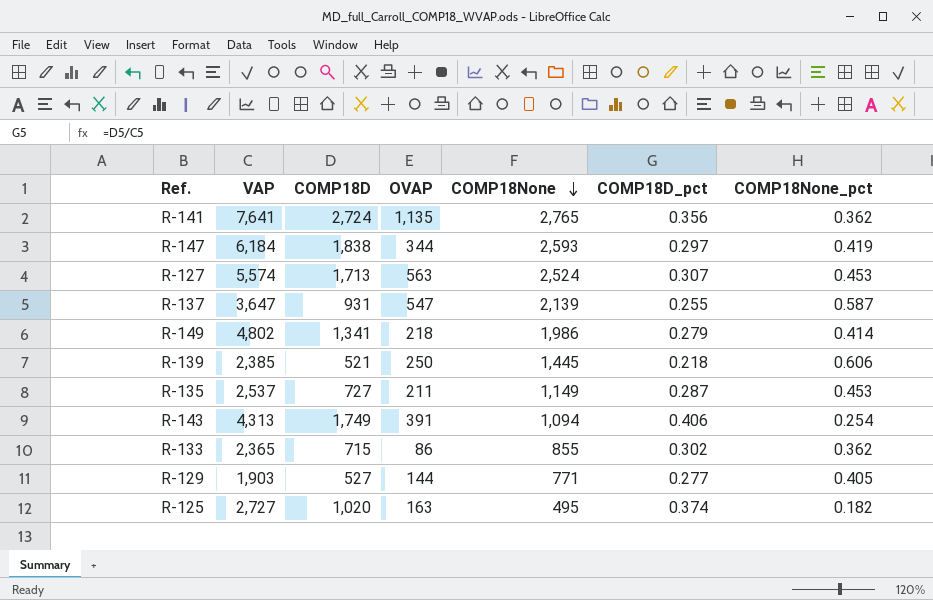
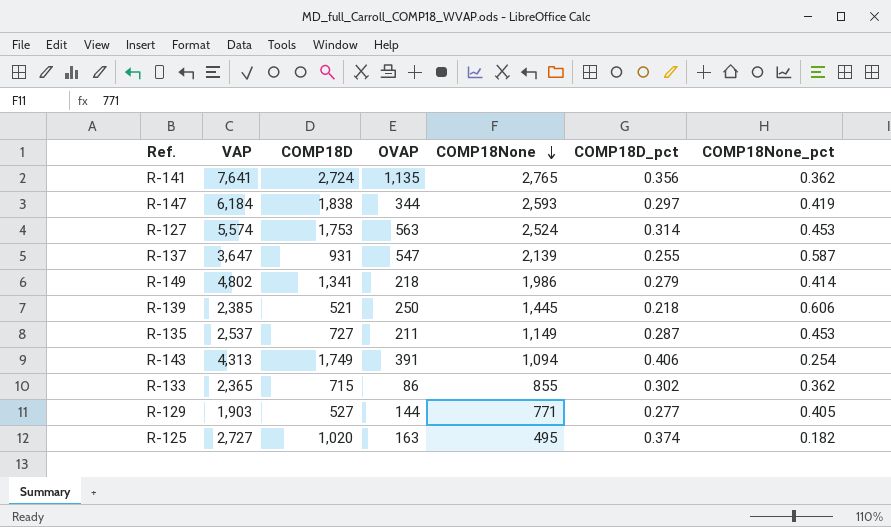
R-127 | COMP18D: 1,713 -> 1,753
R-127 | COMP18D_pct: 0.307 -> 0.314

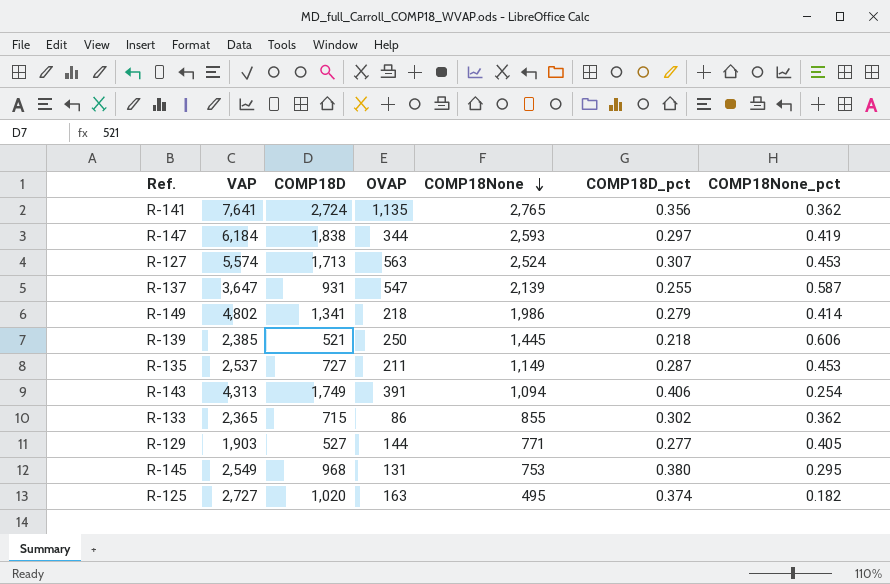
R-127 | COMP18D: 1,753 -> 1,713
R-127 | COMP18D_pct: 0.314 -> 0.307
row R-145: none -> 2,549 | 968 | 131 | 753 | 0.380 | 0.295

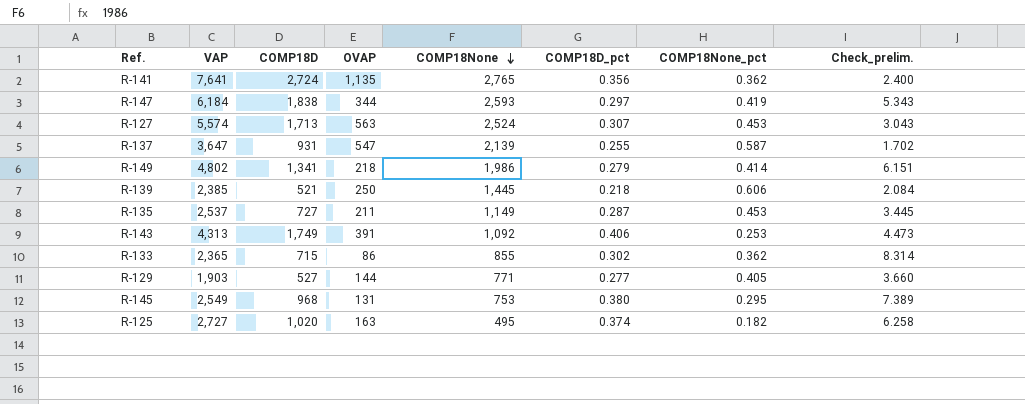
column Check_prelim. | formula: none -> [COMP18D] / [OVAP]
R-143 | COMP18None: 1,094 -> 1,092
R-143 | COMP18None_pct: 0.254 -> 0.253

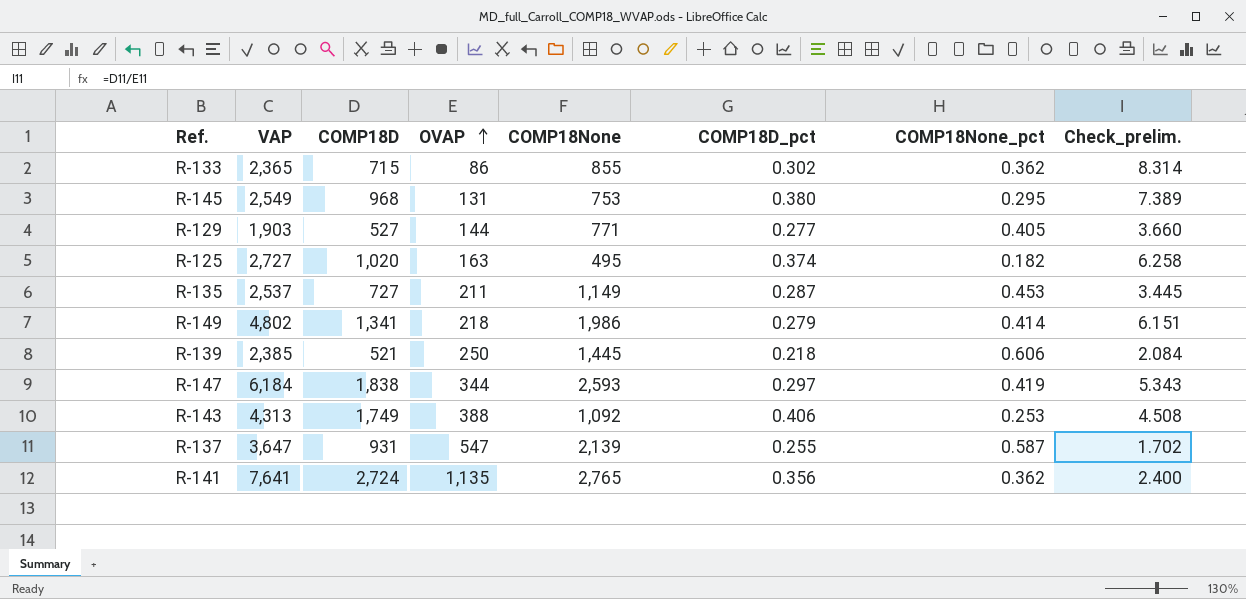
row order: COMP18None descending -> OVAP ascending
row R-127: 5,574 | 1,713 | 563 | 2,524 | 0.307 | 0.453 | 3.043 -> none
R-143 | OVAP: 391 -> 388
R-143 | Check_prelim.: 4.473 -> 4.508

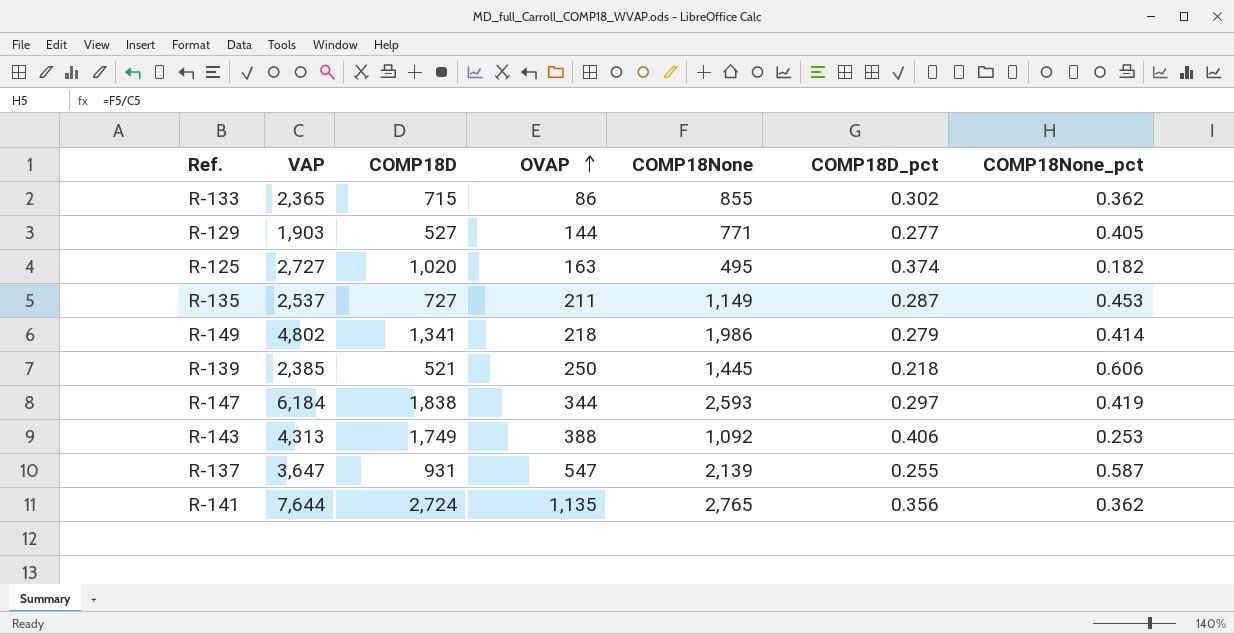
column Check_prelim. | formula: [COMP18D] / [OVAP] -> none
row R-145: 2,549 | 968 | 131 | 753 | 0.380 | 0.295 | 7.389 -> none
R-141 | VAP: 7,641 -> 7,644

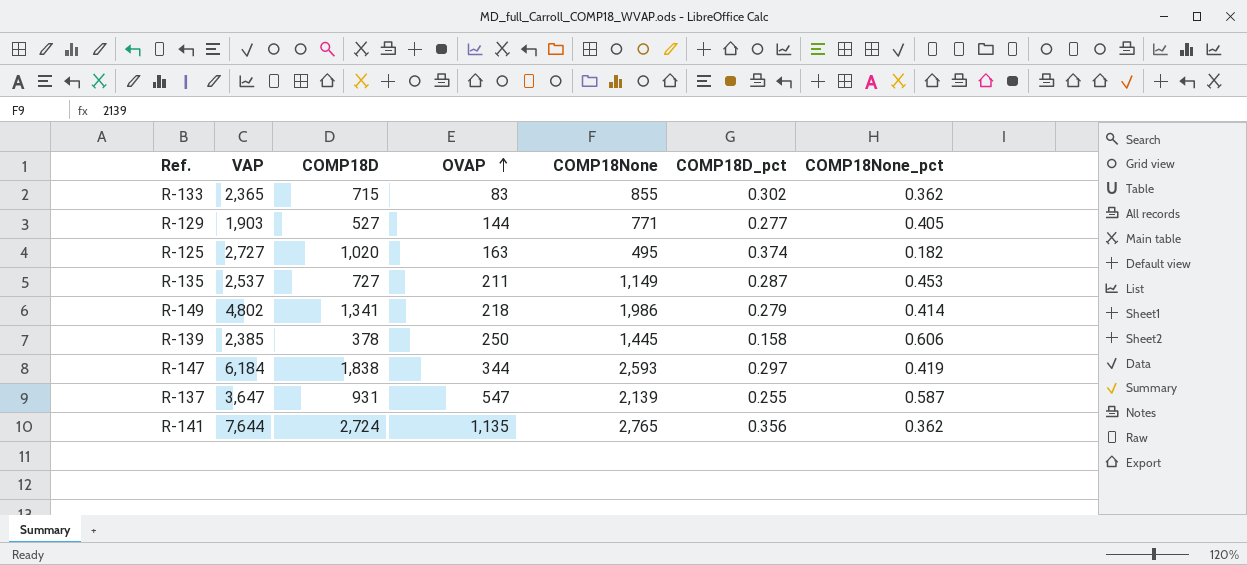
row R-143: 4,313 | 1,749 | 388 | 1,092 | 0.406 | 0.253 -> none
R-133 | OVAP: 86 -> 83
R-139 | COMP18D: 521 -> 378
R-139 | COMP18D_pct: 0.218 -> 0.158

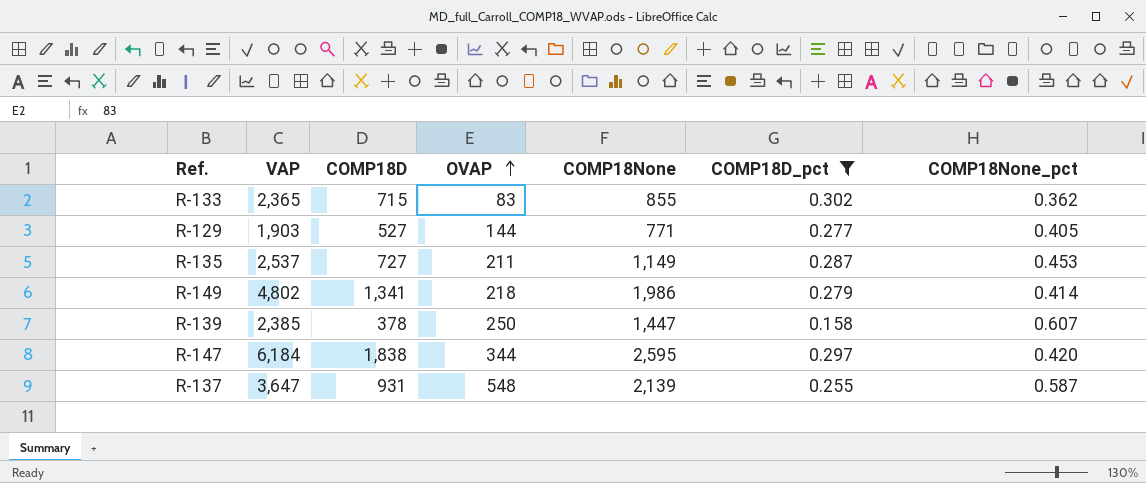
filter: none -> COMP18D_pct <= 0.302
R-139 | COMP18None: 1,445 -> 1,447
R-139 | COMP18None_pct: 0.606 -> 0.607
R-147 | COMP18None: 2,593 -> 2,595
R-147 | COMP18None_pct: 0.419 -> 0.420
R-137 | OVAP: 547 -> 548

